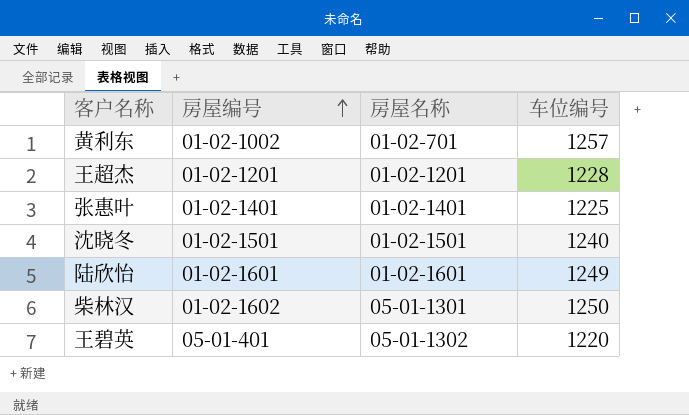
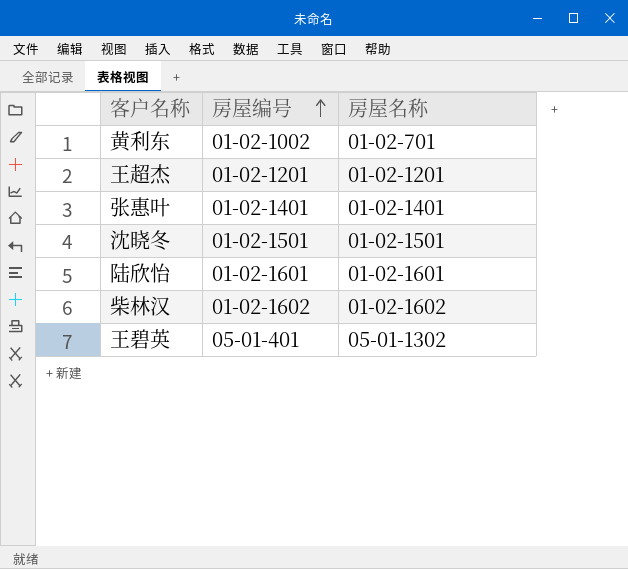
column 车位编号 | position: 4 -> none
柴林汉 | 房屋名称: 05-01-1301 -> 01-02-1602

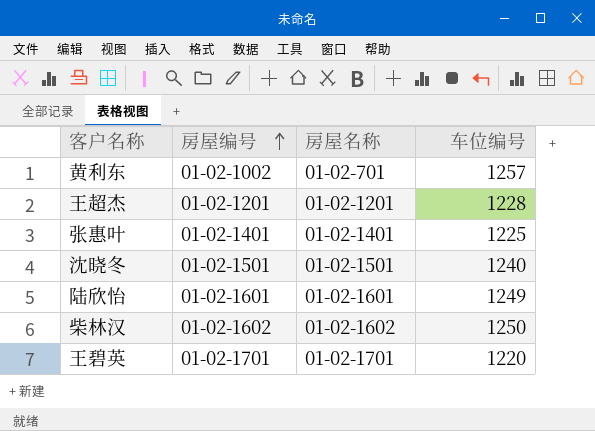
column 车位编号 | position: none -> 4
王碧英 | 房屋编号: 05-01-401 -> 01-02-1701
王碧英 | 房屋名称: 05-01-1302 -> 01-02-1701

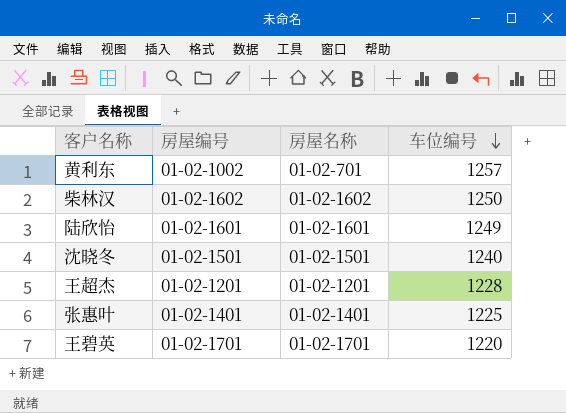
row order: 房屋编号 ascending -> 车位编号 descending

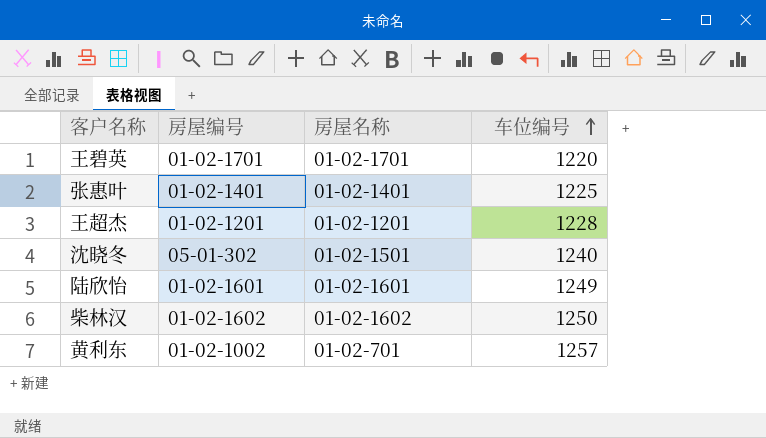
row order: 车位编号 descending -> 车位编号 ascending
沈晓冬 | 房屋编号: 01-02-1501 -> 05-01-302

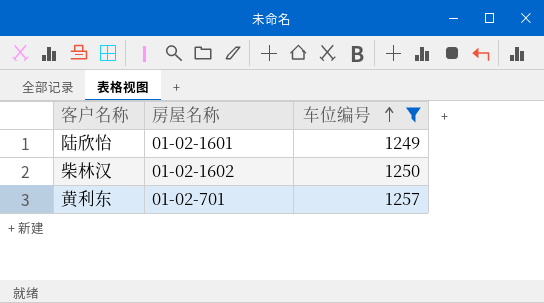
filter: none -> 车位编号 >= 1249
column 房屋编号 | position: 2 -> none

